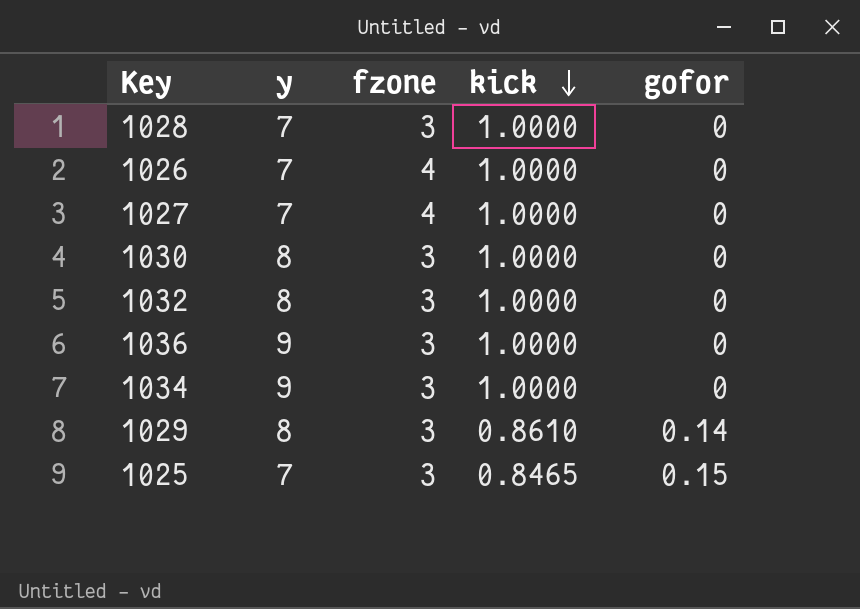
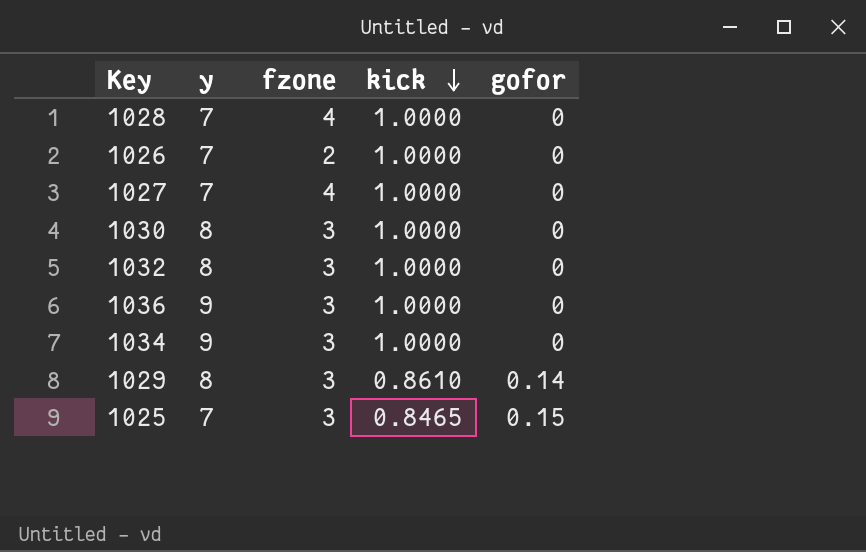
1028 | fzone: 3 -> 4
1026 | fzone: 4 -> 2

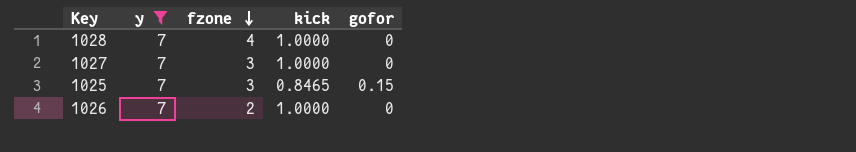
filter: none -> y = 7
row order: kick descending -> fzone descending
1027 | fzone: 4 -> 3

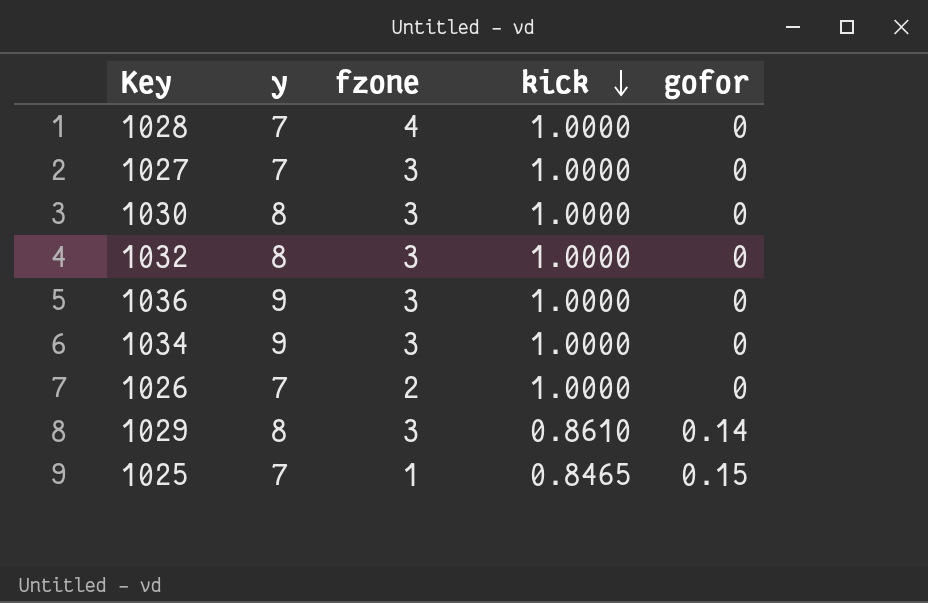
filter: y = 7 -> none
row order: fzone descending -> kick descending
1025 | fzone: 3 -> 1

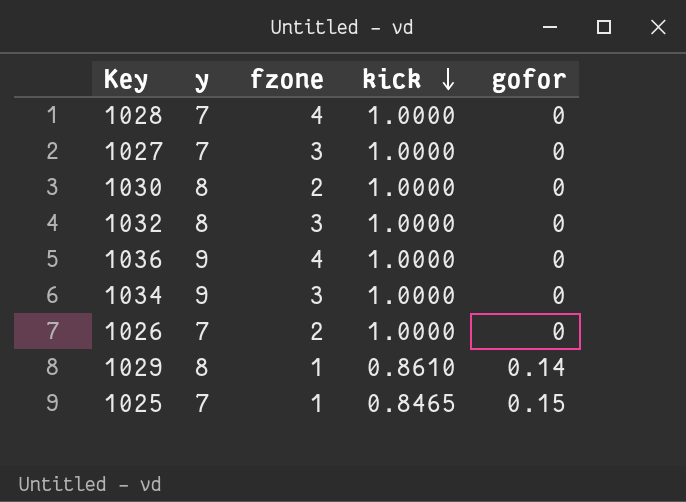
1030 | fzone: 3 -> 2
1036 | fzone: 3 -> 4
1029 | fzone: 3 -> 1

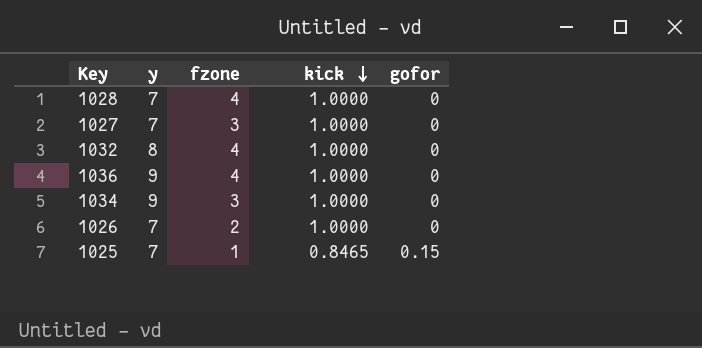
row 1030: 8 | 2 | 1.0000 | 0 -> none
row 1029: 8 | 1 | 0.8610 | 0.14 -> none
1032 | fzone: 3 -> 4

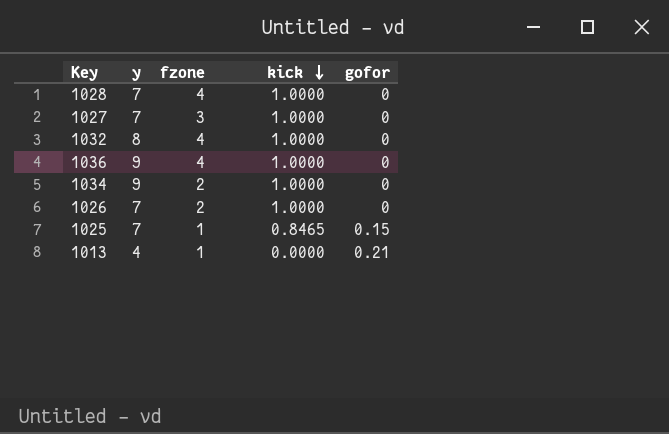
1034 | fzone: 3 -> 2
row 1013: none -> 4 | 1 | 0.0000 | 0.21

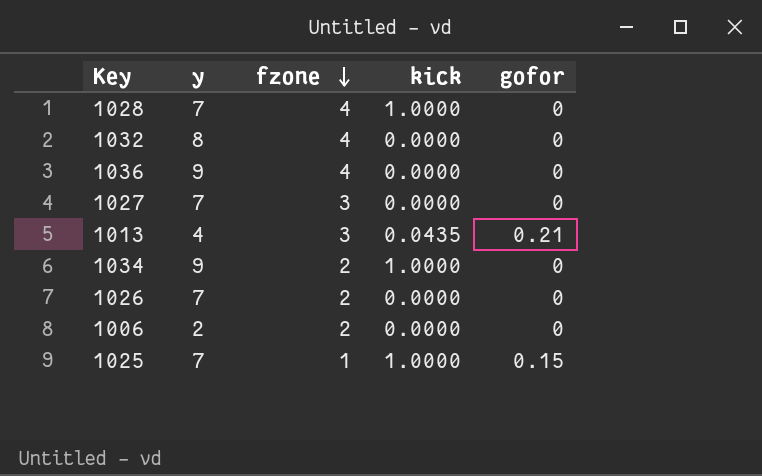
row order: kick descending -> fzone descending
1032 | kick: 1.0000 -> 0.0000
1036 | kick: 1.0000 -> 0.0000
1027 | kick: 1.0000 -> 0.0000
1013 | fzone: 1 -> 3
1013 | kick: 0.0000 -> 0.0435
1026 | kick: 1.0000 -> 0.0000
row 1006: none -> 2 | 2 | 0.0000 | 0
1025 | kick: 0.8465 -> 1.0000

